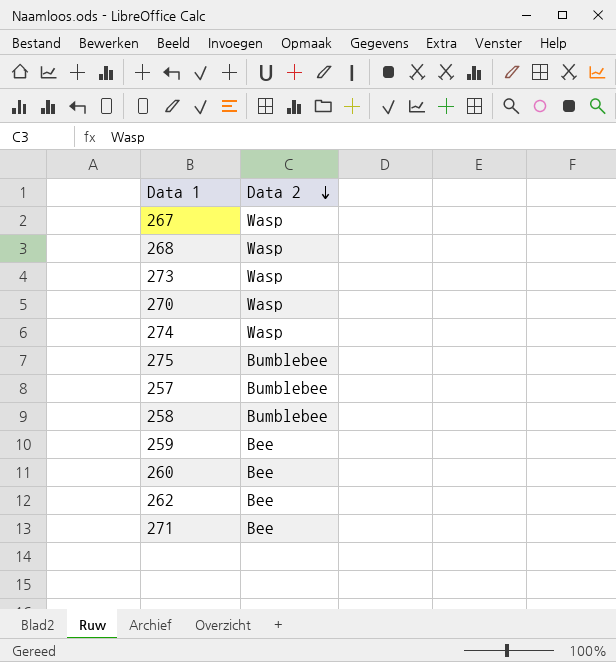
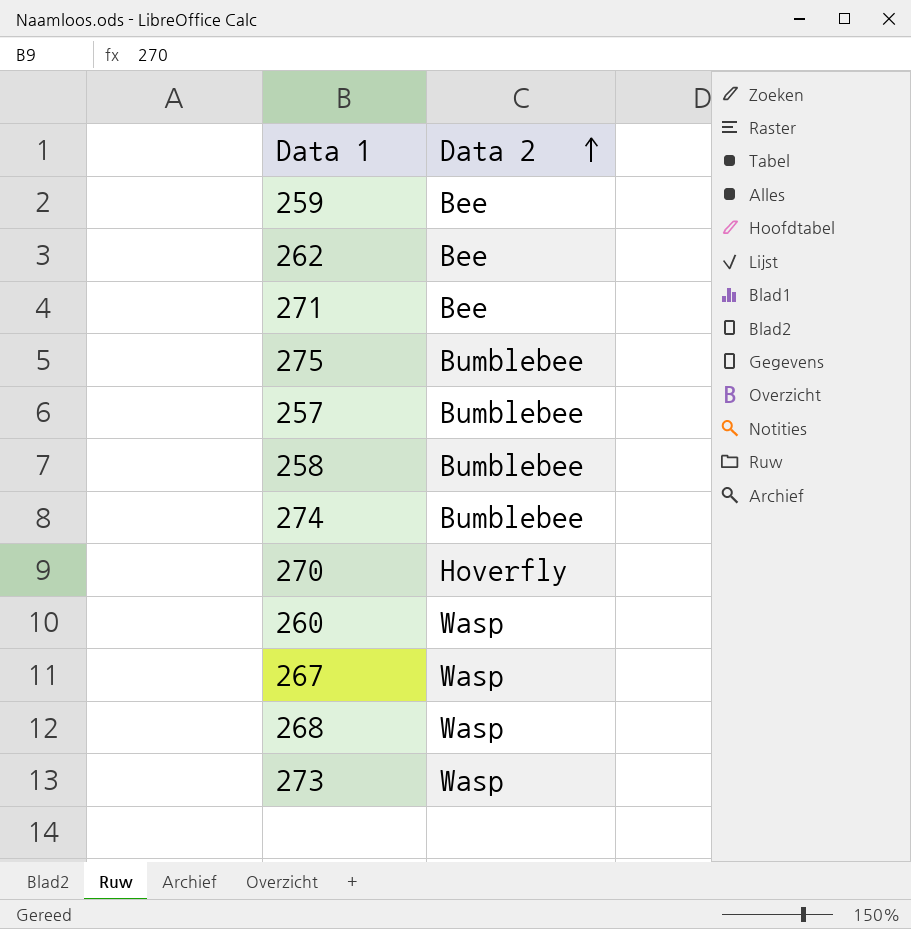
row order: Data 2 descending -> Data 2 ascending
274 | Data 2: Wasp -> Bumblebee
270 | Data 2: Wasp -> Hoverfly
260 | Data 2: Bee -> Wasp

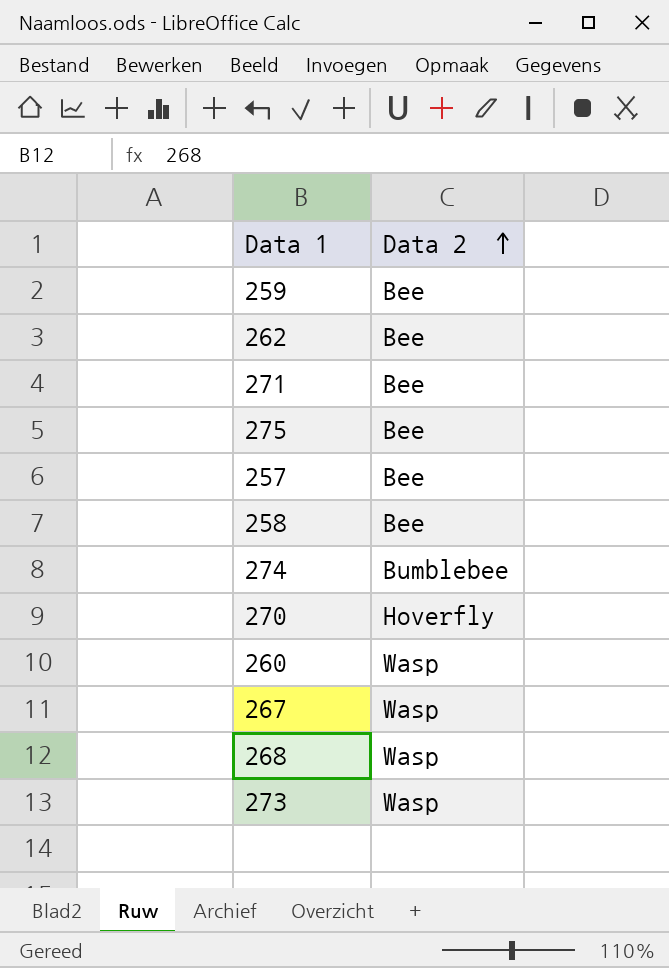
275 | Data 2: Bumblebee -> Bee
257 | Data 2: Bumblebee -> Bee
258 | Data 2: Bumblebee -> Bee

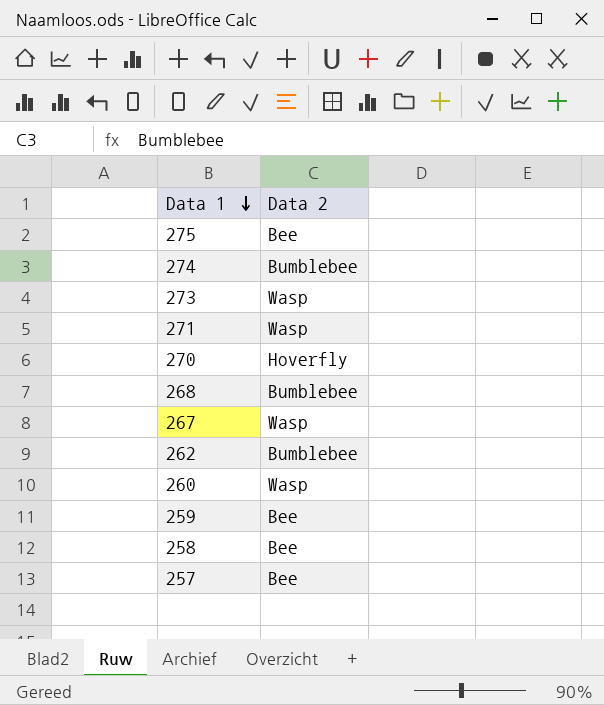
row order: Data 2 ascending -> Data 1 descending
271 | Data 2: Bee -> Wasp
268 | Data 2: Wasp -> Bumblebee
262 | Data 2: Bee -> Bumblebee

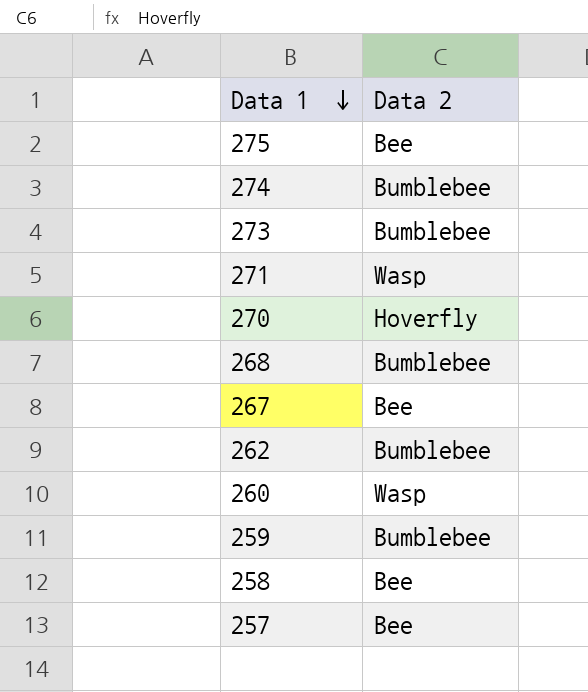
273 | Data 2: Wasp -> Bumblebee
267 | Data 2: Wasp -> Bee
259 | Data 2: Bee -> Bumblebee

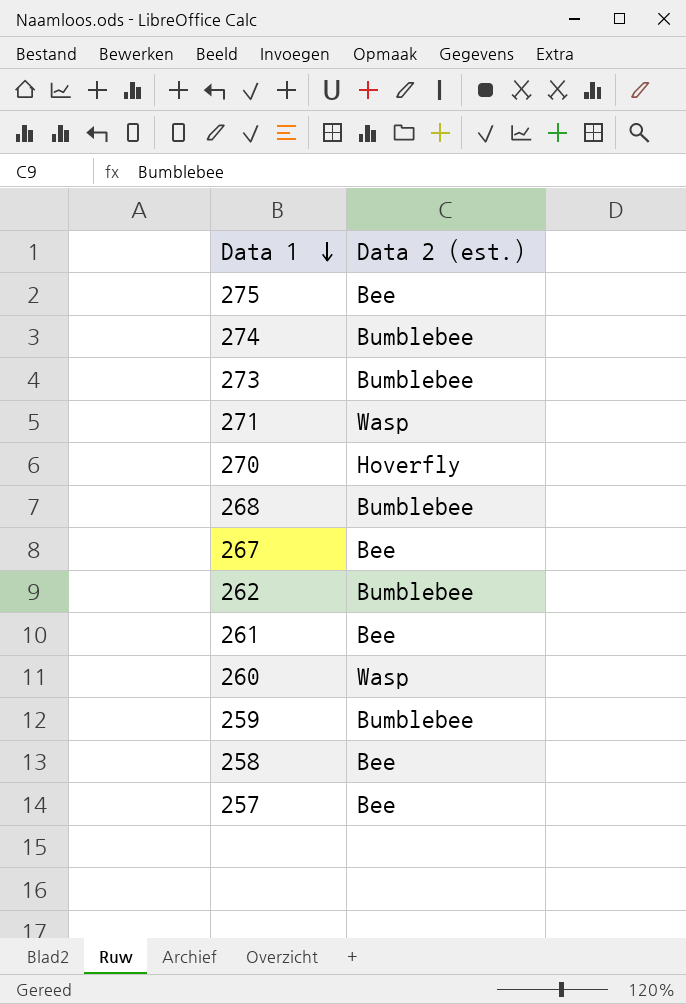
column name: Data 2 -> Data 2 (est.)
row 261: none -> Bee

